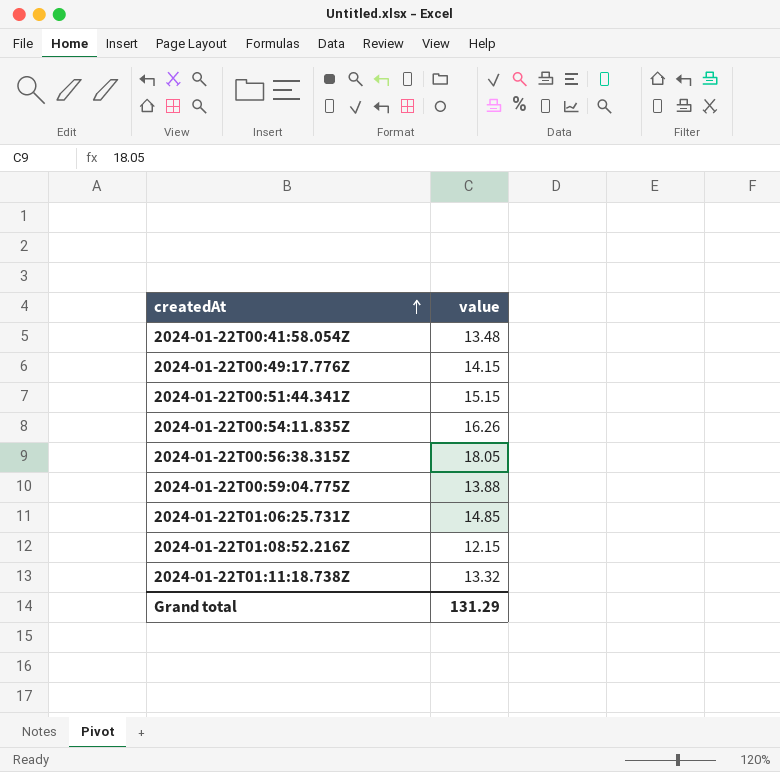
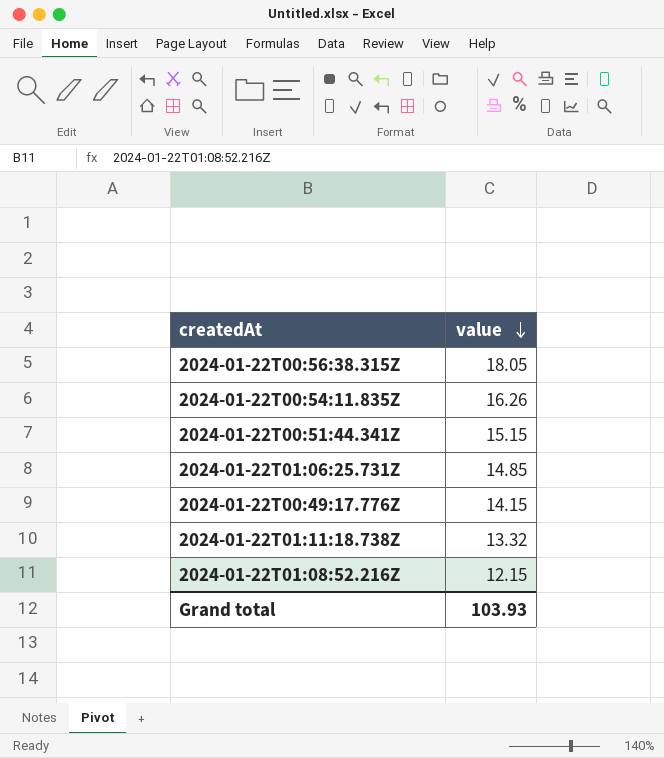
row order: createdAt ascending -> value descending
row 2024-01-22T00:41:58.054Z: 13.48 -> none
row 2024-01-22T00:59:04.775Z: 13.88 -> none
Grand total | value: 131.29 -> 103.93

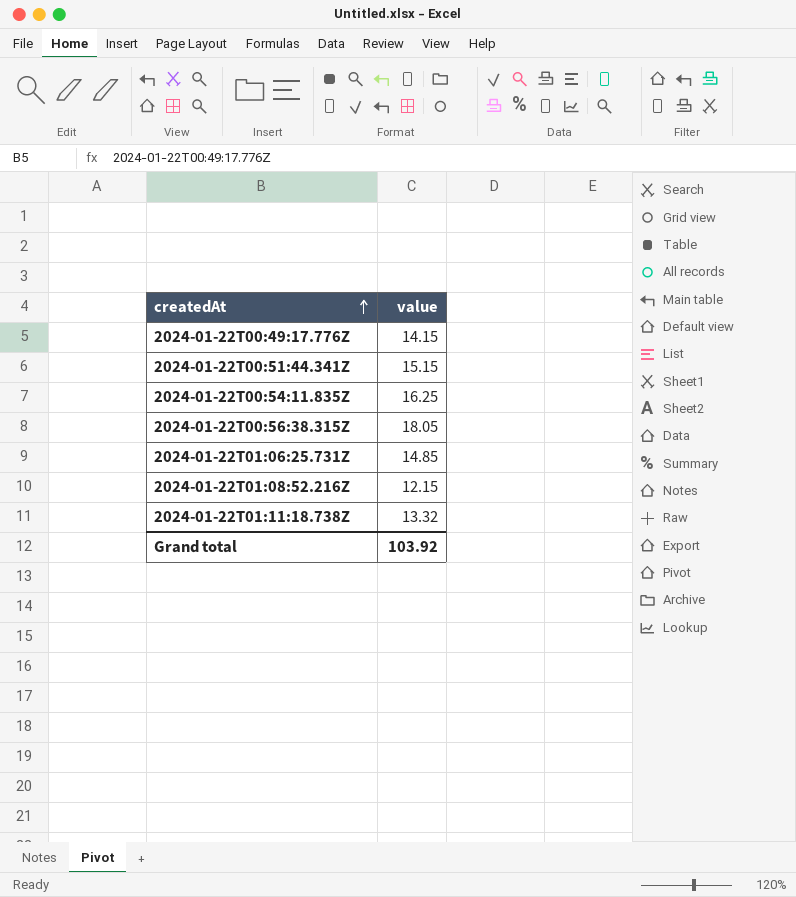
row order: value descending -> createdAt ascending
2024-01-22T00:54:11.835Z | value: 16.26 -> 16.25
Grand total | value: 103.93 -> 103.92

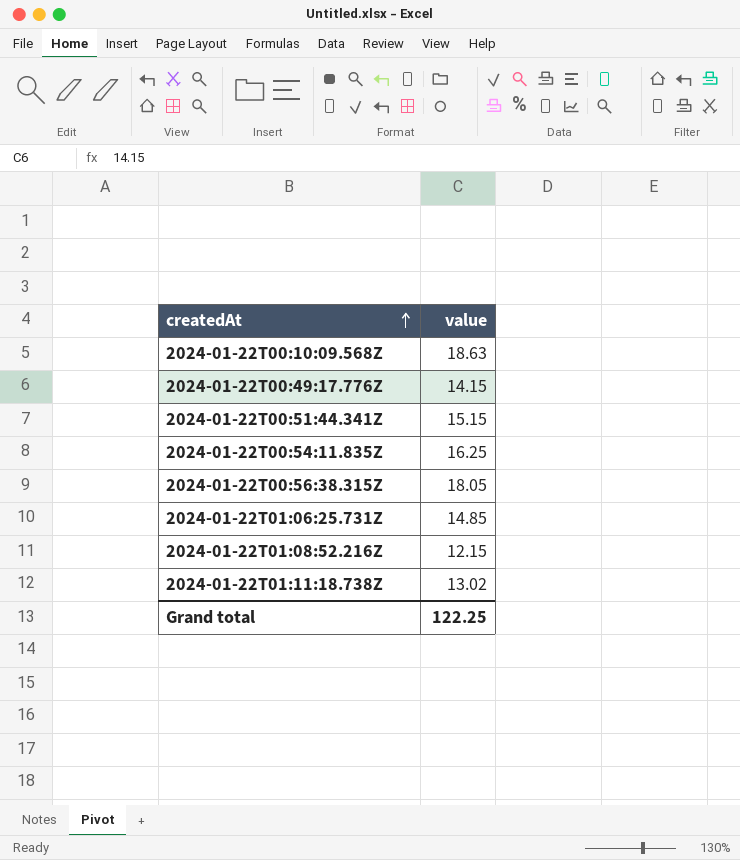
row 2024-01-22T00:10:09.568Z: none -> 18.63
2024-01-22T01:11:18.738Z | value: 13.32 -> 13.02
Grand total | value: 103.92 -> 122.25

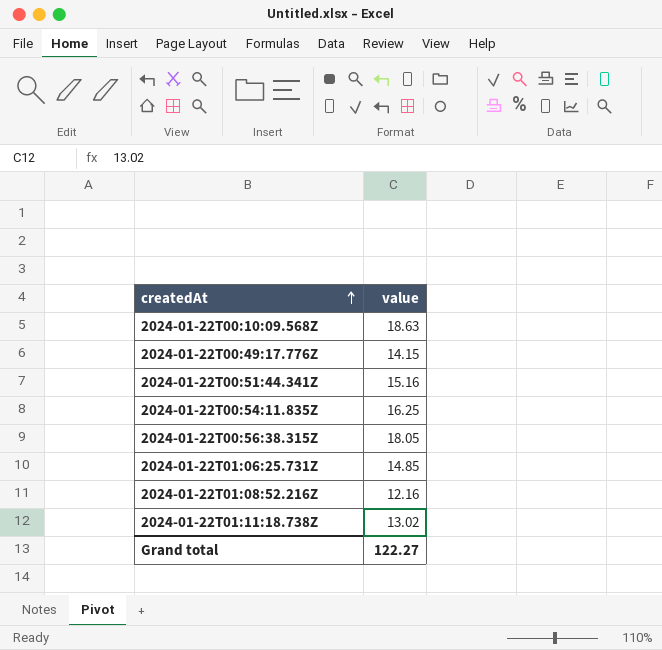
2024-01-22T00:51:44.341Z | value: 15.15 -> 15.16
2024-01-22T01:08:52.216Z | value: 12.15 -> 12.16
Grand total | value: 122.25 -> 122.27

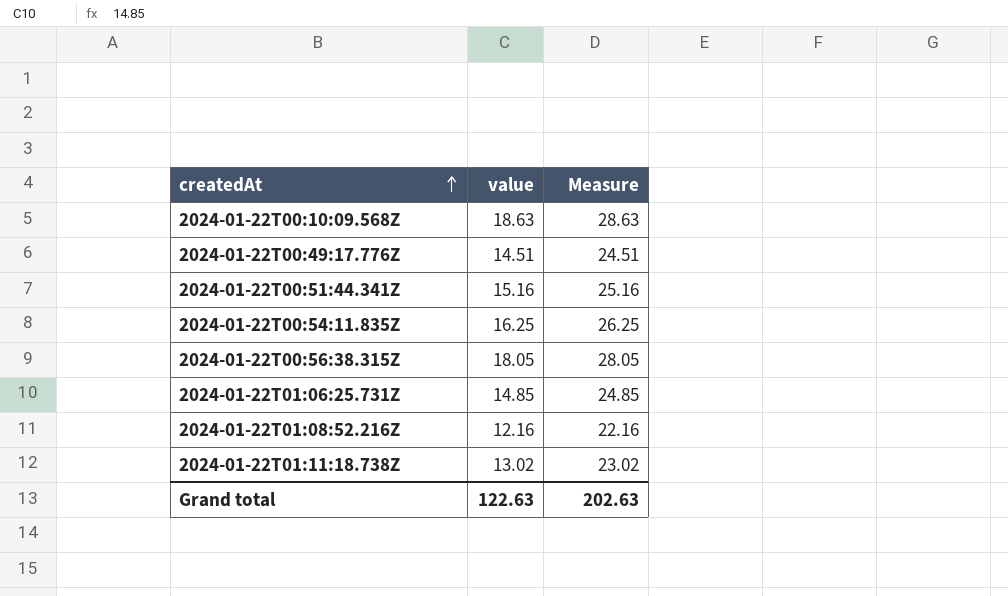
column Measure | formula: none -> [value] + 10
2024-01-22T00:49:17.776Z | value: 14.15 -> 14.51
Grand total | value: 122.27 -> 122.63

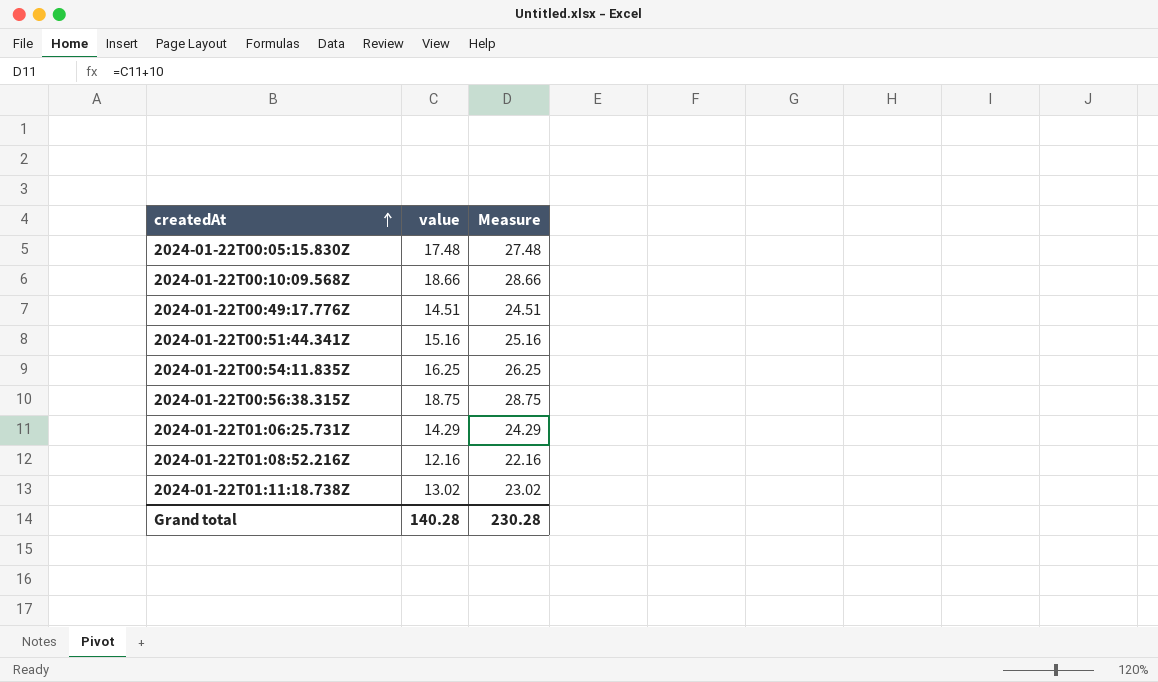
row 2024-01-22T00:05:15.830Z: none -> 17.48 | 27.48
2024-01-22T00:10:09.568Z | value: 18.63 -> 18.66
2024-01-22T00:10:09.568Z | Measure: 28.63 -> 28.66
2024-01-22T00:56:38.315Z | value: 18.05 -> 18.75
2024-01-22T00:56:38.315Z | Measure: 28.05 -> 28.75
2024-01-22T01:06:25.731Z | value: 14.85 -> 14.29
2024-01-22T01:06:25.731Z | Measure: 24.85 -> 24.29
Grand total | value: 122.63 -> 140.28
Grand total | Measure: 202.63 -> 230.28

